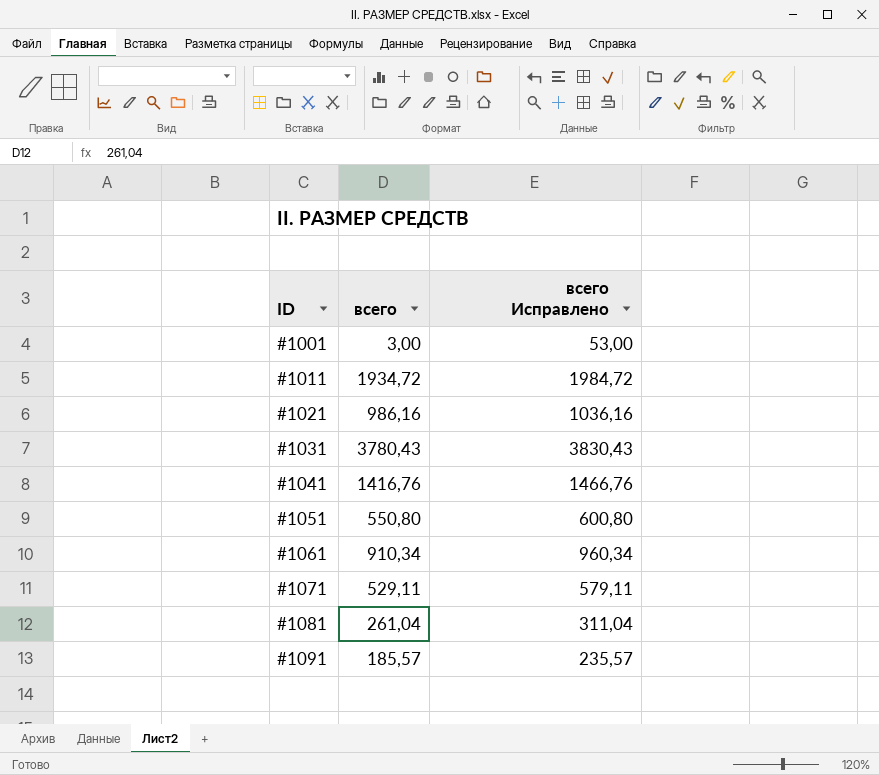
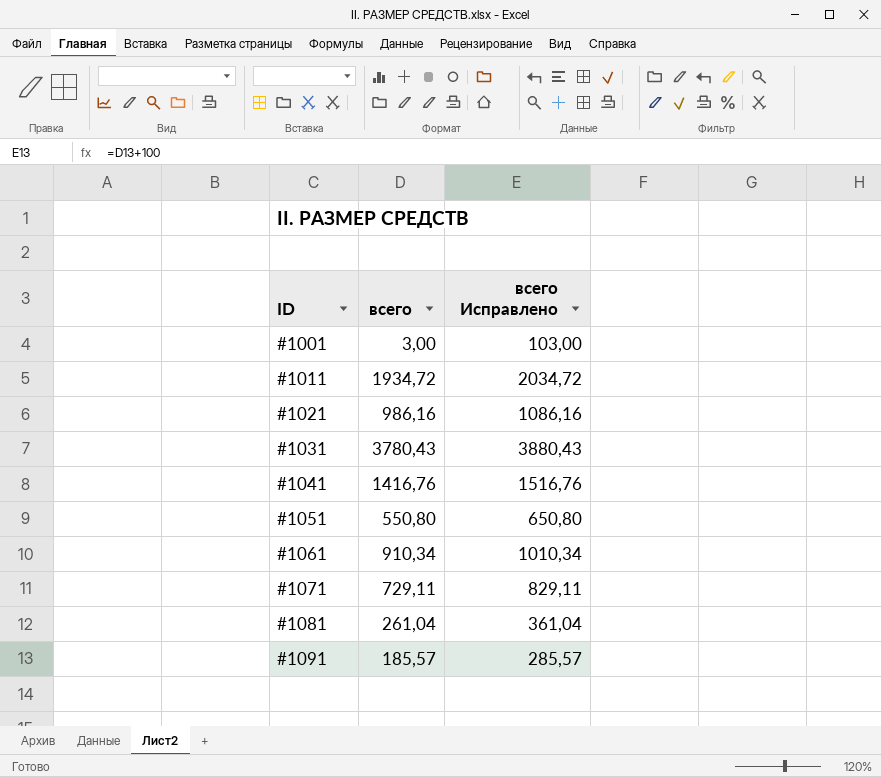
column всего Исправлено | formula: [всего] + 50 -> [всего] + 100
#1071 | всего: 529,11 -> 729,11

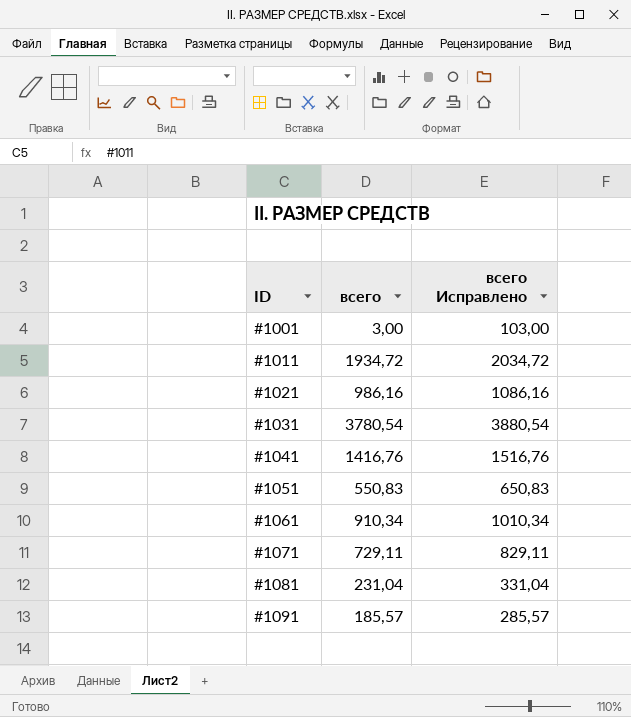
#1031 | всего: 3780,43 -> 3780,54
#1031 | всего Исправлено: 3880,43 -> 3880,54
#1051 | всего: 550,80 -> 550,83
#1051 | всего Исправлено: 650,80 -> 650,83
#1081 | всего: 261,04 -> 231,04
#1081 | всего Исправлено: 361,04 -> 331,04

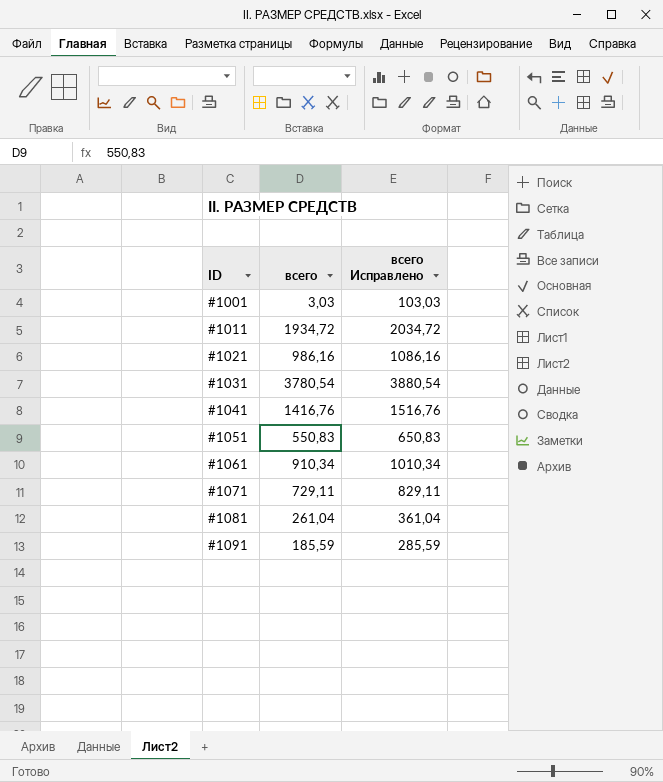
#1001 | всего: 3,00 -> 3,03
#1001 | всего Исправлено: 103,00 -> 103,03
#1081 | всего: 231,04 -> 261,04
#1081 | всего Исправлено: 331,04 -> 361,04
#1091 | всего: 185,57 -> 185,59
#1091 | всего Исправлено: 285,57 -> 285,59

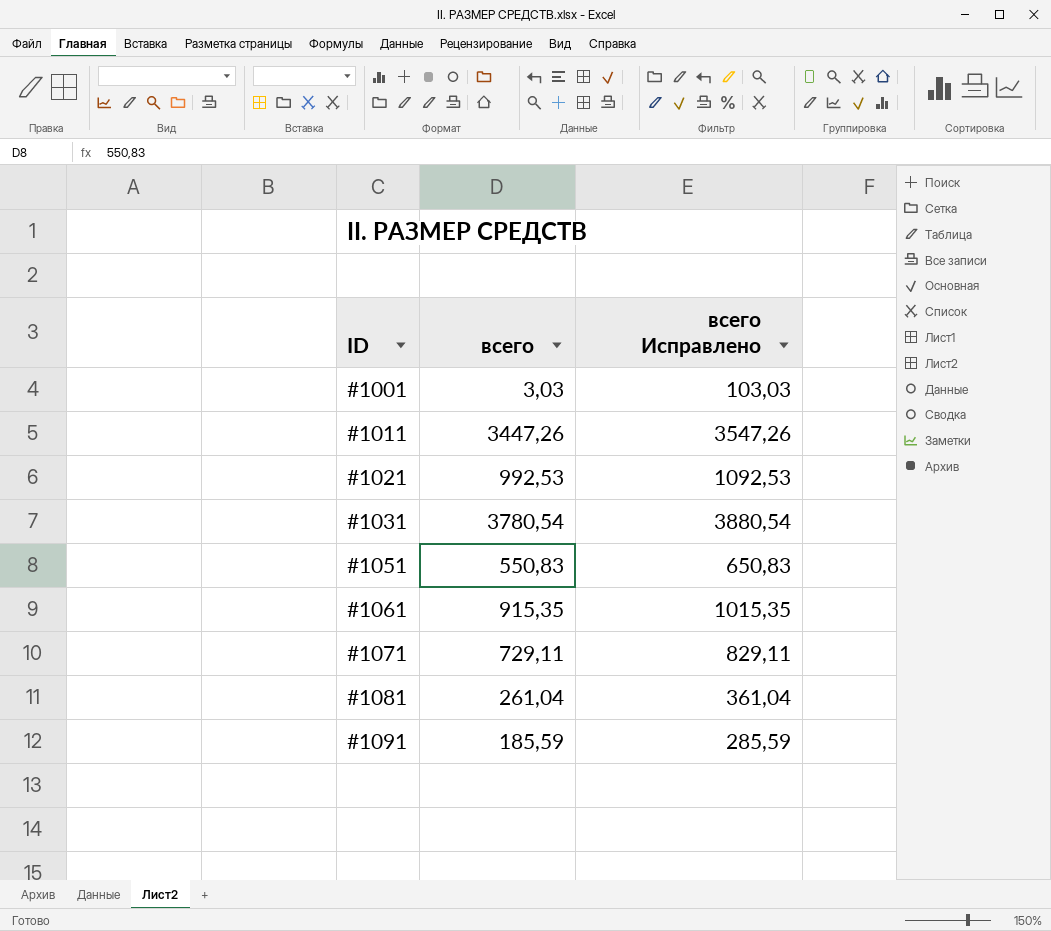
row #1041: 1416,76 | 1516,76 -> none
#1011 | всего: 1934,72 -> 3447,26
#1011 | всего Исправлено: 2034,72 -> 3547,26
#1021 | всего: 986,16 -> 992,53
#1021 | всего Исправлено: 1086,16 -> 1092,53
#1061 | всего: 910,34 -> 915,35
#1061 | всего Исправлено: 1010,34 -> 1015,35

